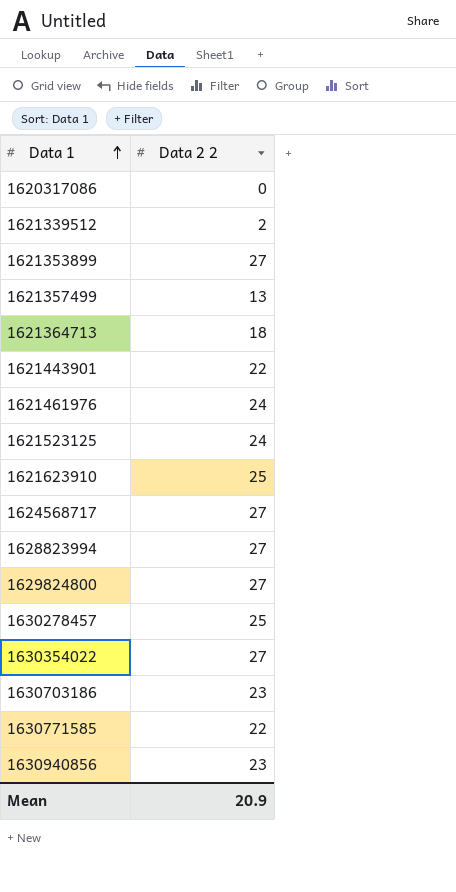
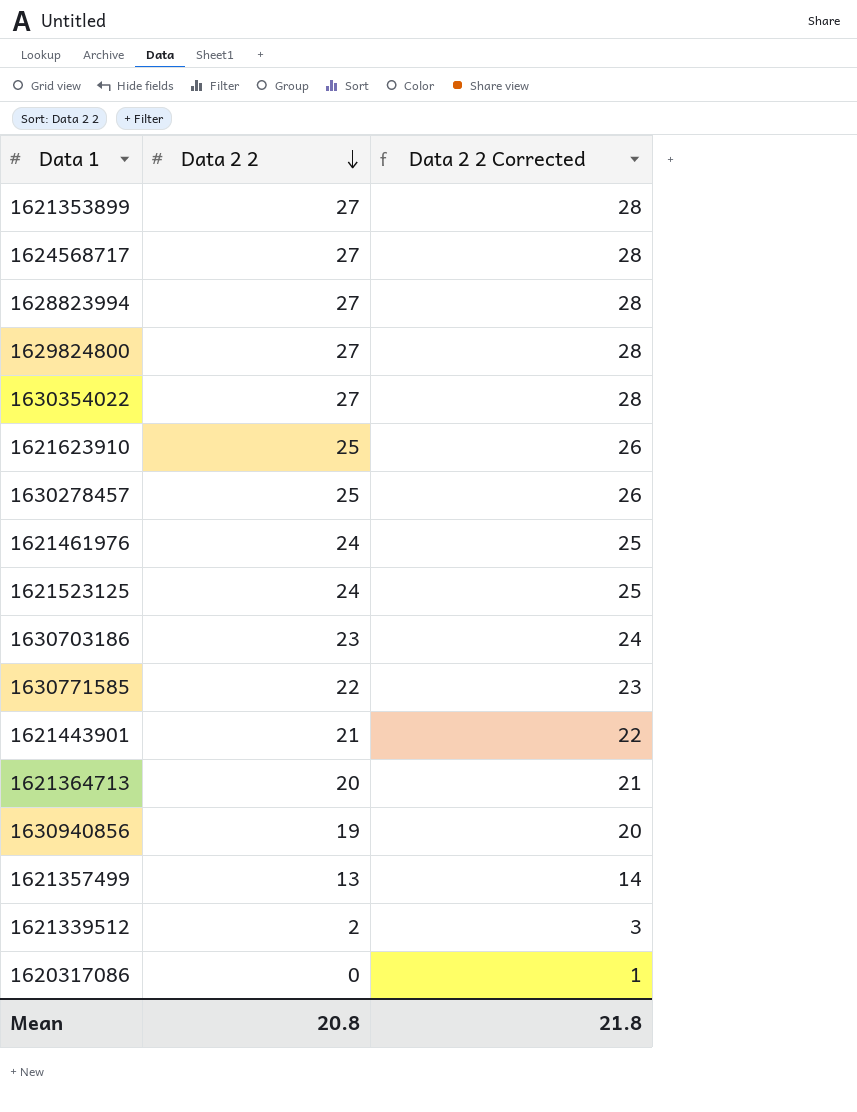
row order: Data 1 ascending -> Data 2 2 descending
column Data 2 2 Corrected | formula: none -> [Data 2 2] + 1
1621443901 | Data 2 2: 22 -> 21
1621364713 | Data 2 2: 18 -> 20
1630940856 | Data 2 2: 23 -> 19
Mean | Data 2 2: 20.9 -> 20.8

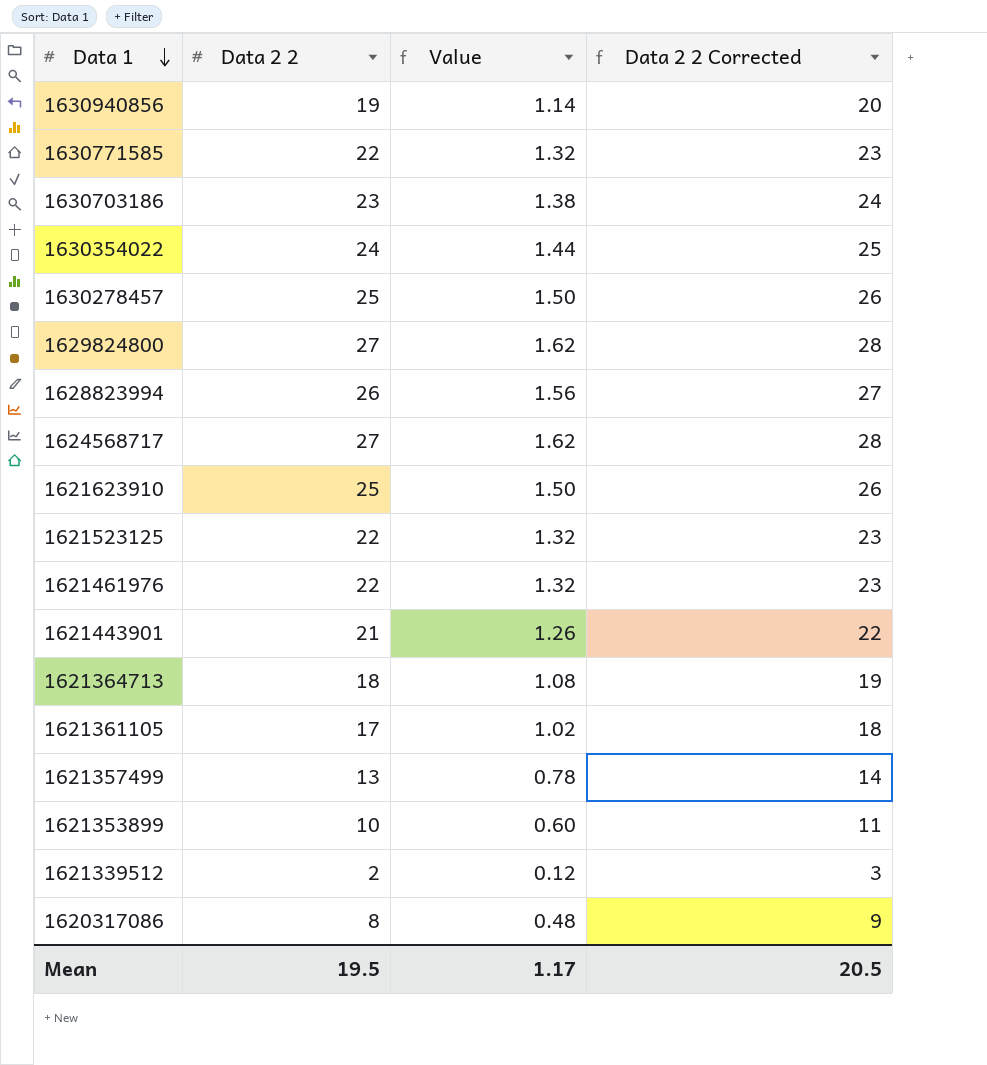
row order: Data 2 2 descending -> Data 1 descending
column Value | formula: none -> [Data 2 2] * 0.06
1630354022 | Data 2 2: 27 -> 24
1630354022 | Data 2 2 Corrected: 28 -> 25
1628823994 | Data 2 2: 27 -> 26
1628823994 | Data 2 2 Corrected: 28 -> 27
1621523125 | Data 2 2: 24 -> 22
1621523125 | Data 2 2 Corrected: 25 -> 23
1621461976 | Data 2 2: 24 -> 22
1621461976 | Data 2 2 Corrected: 25 -> 23
1621364713 | Data 2 2: 20 -> 18
1621364713 | Data 2 2 Corrected: 21 -> 19
row 1621361105: none -> 17 | 1.02 | 18
1621353899 | Data 2 2: 27 -> 10
1621353899 | Data 2 2 Corrected: 28 -> 11
1620317086 | Data 2 2: 0 -> 8
1620317086 | Data 2 2 Corrected: 1 -> 9
Mean | Data 2 2: 20.8 -> 19.5
Mean | Data 2 2 Corrected: 21.8 -> 20.5

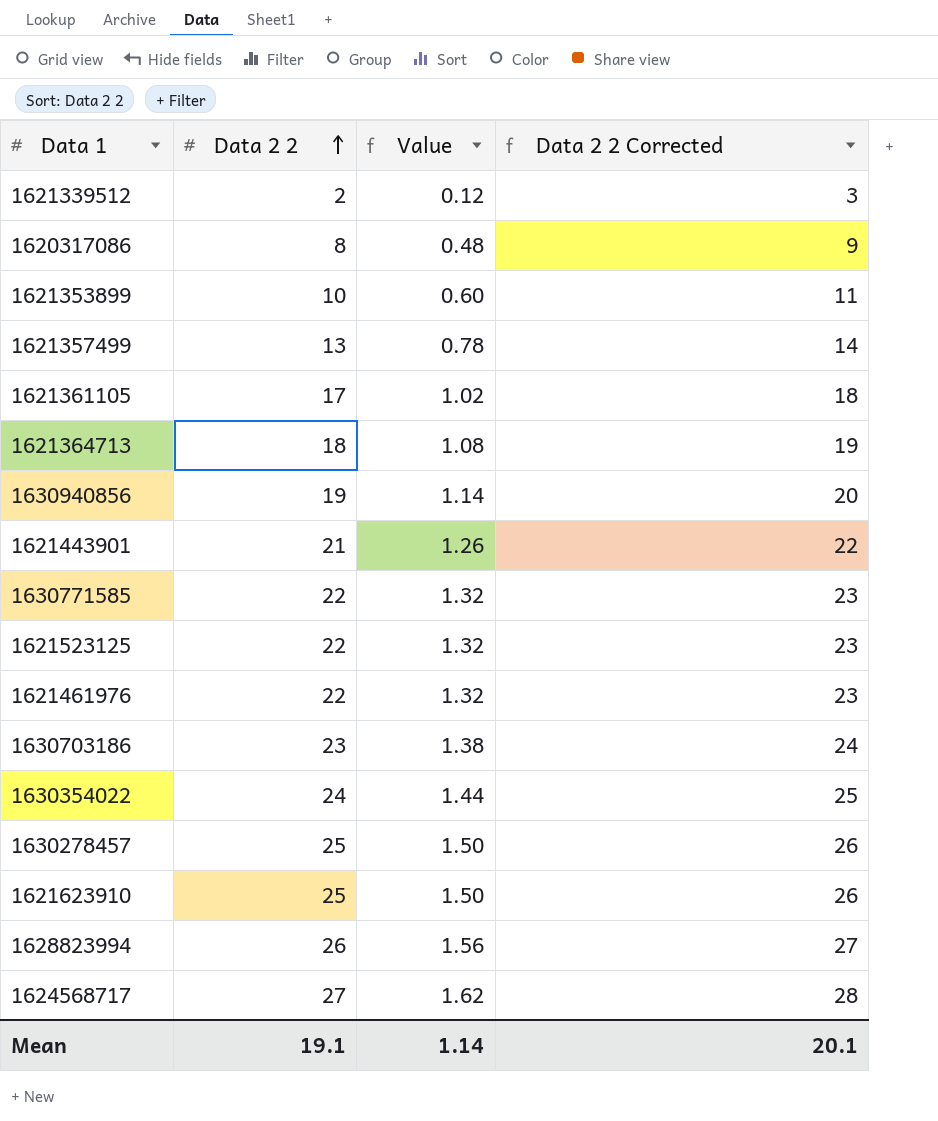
row order: Data 1 descending -> Data 2 2 ascending
row 1629824800: 27 | 1.62 | 28 -> none
Mean | Data 2 2: 19.5 -> 19.1
Mean | Value: 1.17 -> 1.14
Mean | Data 2 2 Corrected: 20.5 -> 20.1

